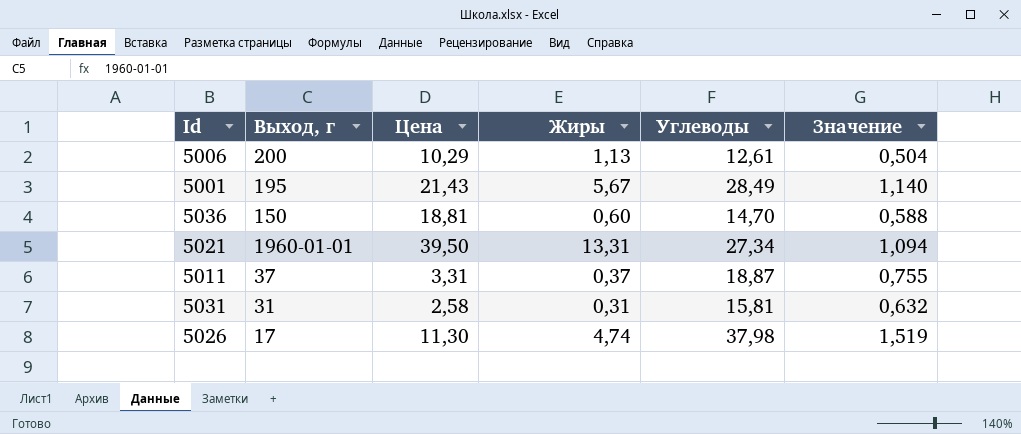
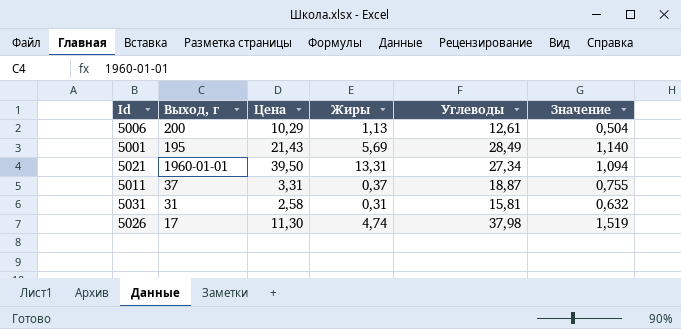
row 5036: 150 | 18,81 | 0,60 | 14,70 | 0,588 -> none
5001 | Жиры: 5,67 -> 5,69

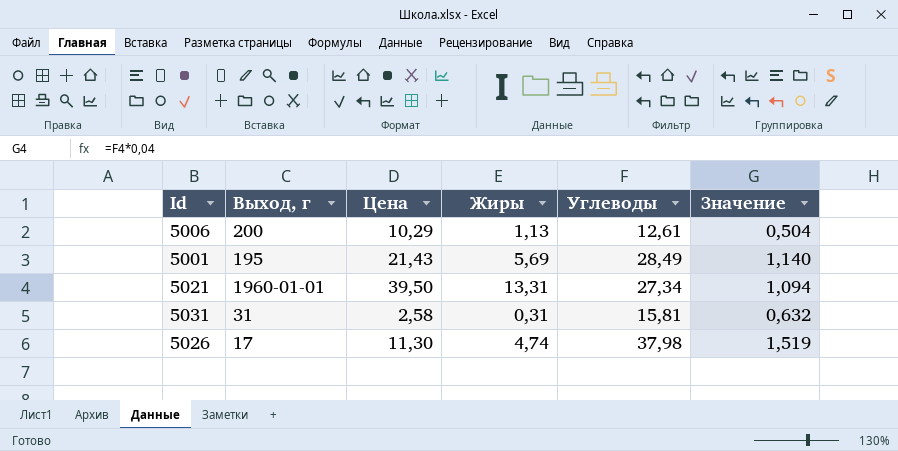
row 5011: 37 | 3,31 | 0,37 | 18,87 | 0,755 -> none

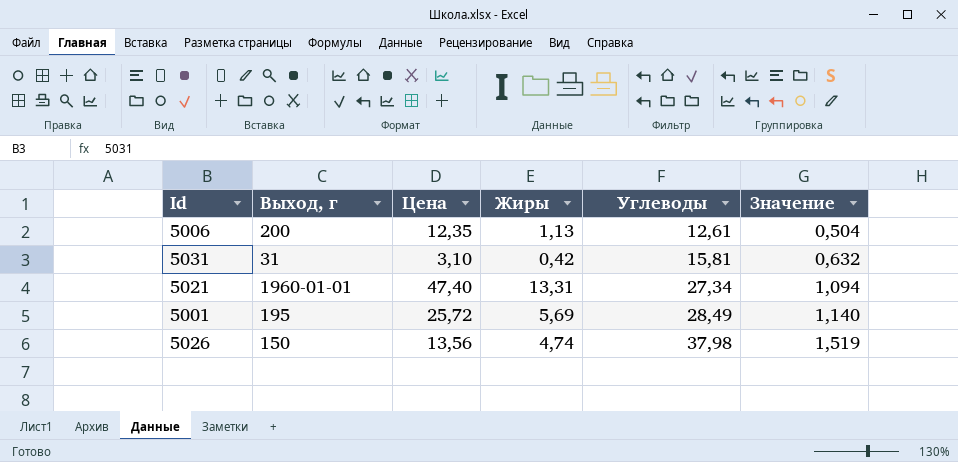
row order: none -> Углеводы ascending
5006 | Цена: 10,29 -> 12,35
5031 | Цена: 2,58 -> 3,10
5031 | Жиры: 0,31 -> 0,42
5021 | Цена: 39,50 -> 47,40
5001 | Цена: 21,43 -> 25,72
5026 | Выход, г: 17 -> 150
5026 | Цена: 11,30 -> 13,56

